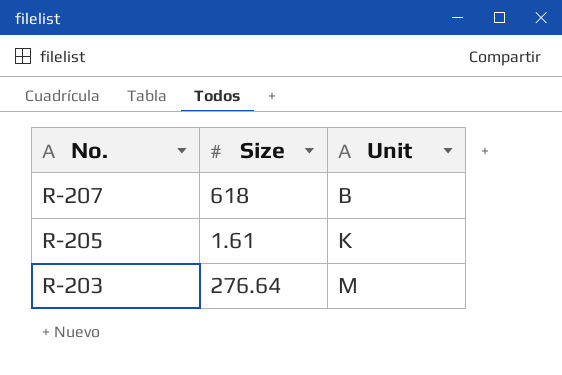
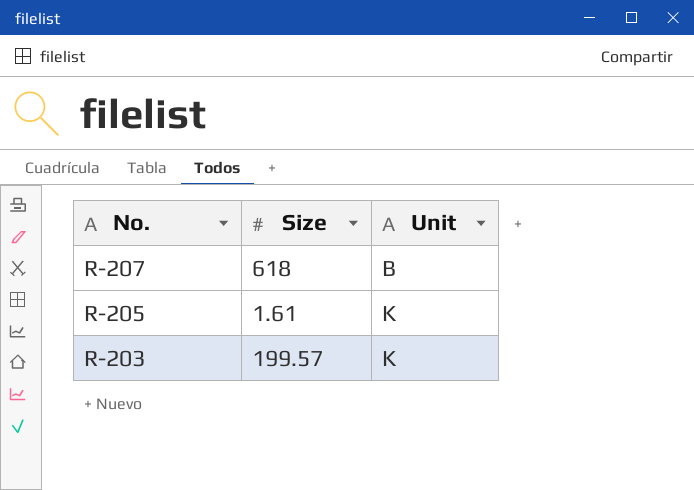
R-203 | Size: 276.64 -> 199.57
R-203 | Unit: M -> K

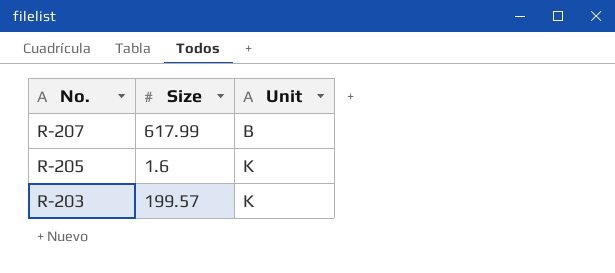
R-207 | Size: 618 -> 617.99
R-205 | Size: 1.61 -> 1.6

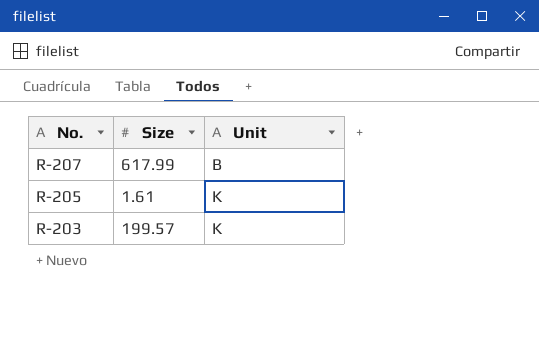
R-205 | Size: 1.6 -> 1.61

